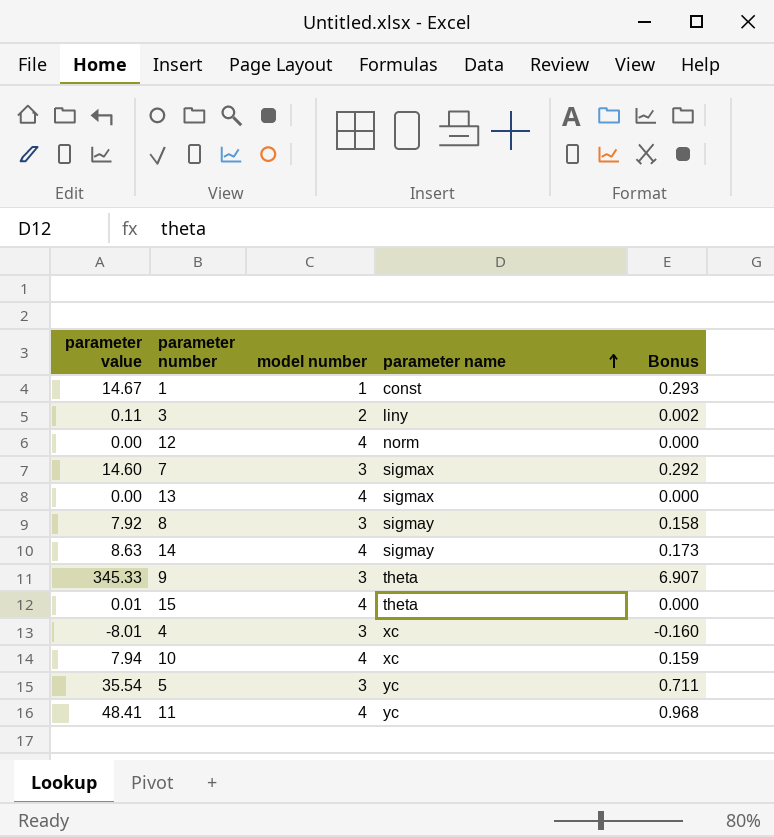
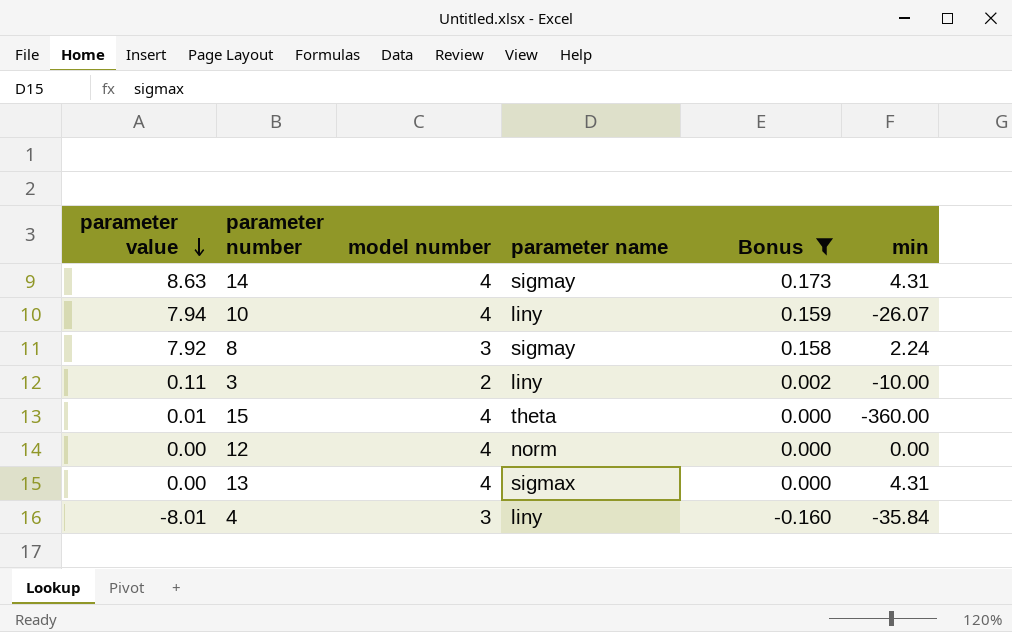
filter: none -> Bonus <= 0.173
row order: parameter name ascending -> parameter value descending
column min | position: none -> 6
10 | parameter name: xc -> liny
4 | parameter name: xc -> liny

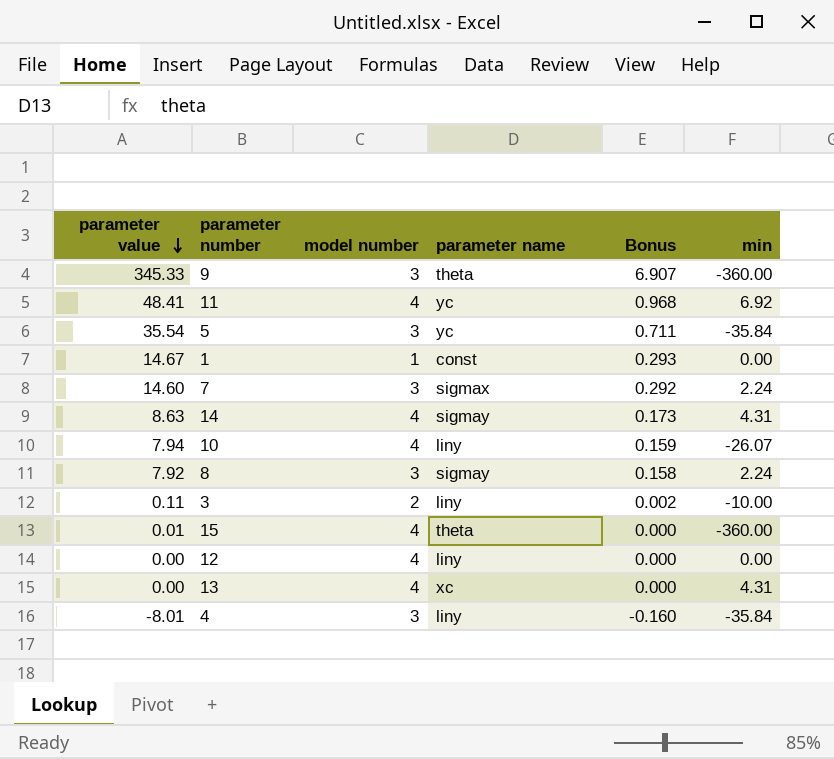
filter: Bonus <= 0.173 -> none
12 | parameter name: norm -> liny
13 | parameter name: sigmax -> xc

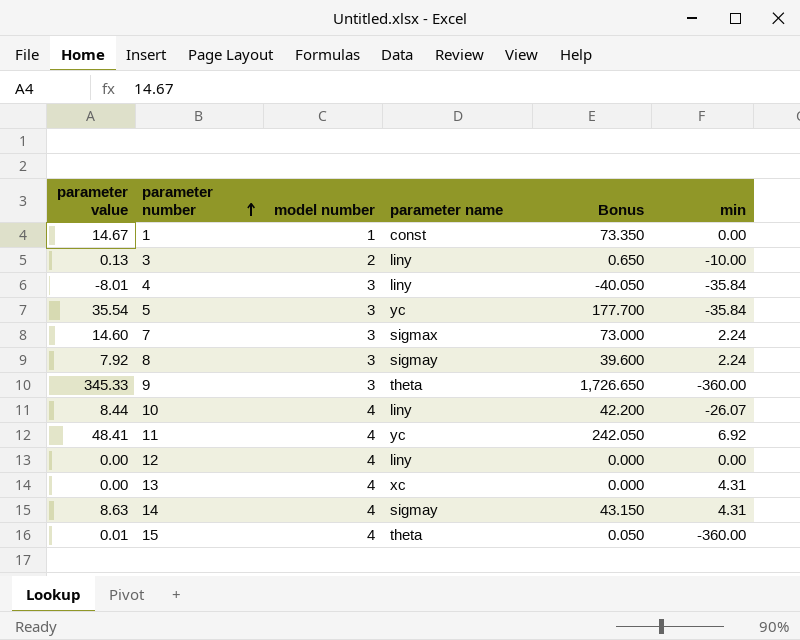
row order: parameter value descending -> parameter number ascending
column Bonus | formula: [parameter value] * 0.02 -> [parameter value] * 5
3 | parameter value: 0.11 -> 0.13
10 | parameter value: 7.94 -> 8.44

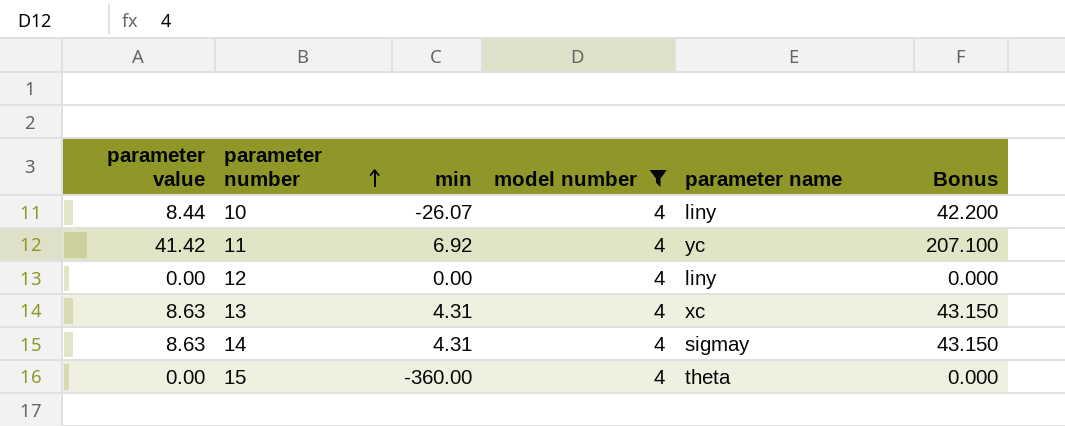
filter: none -> model number = 4
column min | position: 6 -> 3
11 | parameter value: 48.41 -> 41.42
11 | Bonus: 242.050 -> 207.100
13 | parameter value: 0.00 -> 8.63
13 | Bonus: 0.000 -> 43.150
15 | parameter value: 0.01 -> 0.00
15 | Bonus: 0.050 -> 0.000

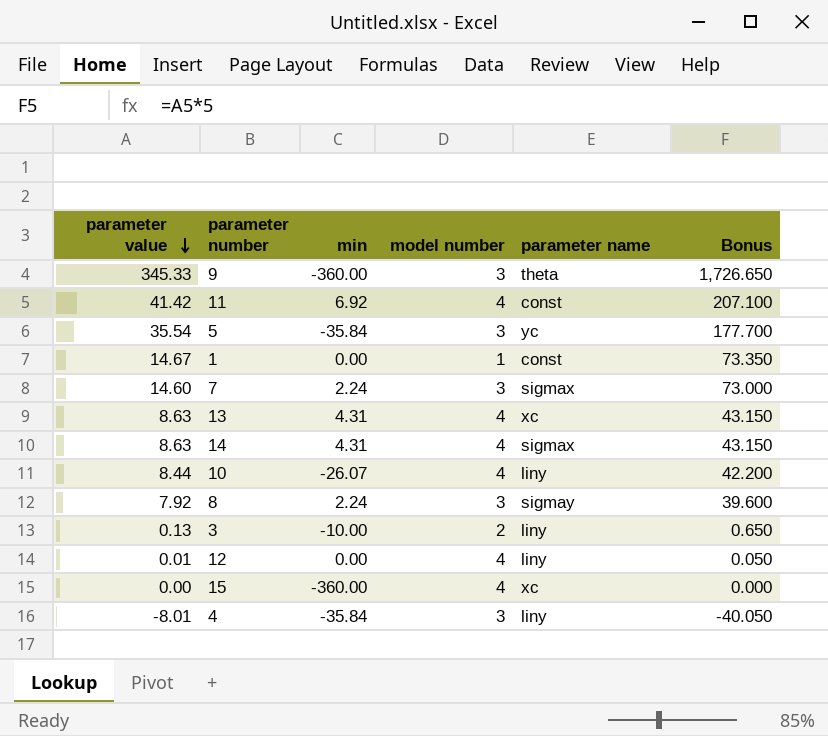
filter: model number = 4 -> none
row order: parameter number ascending -> parameter value descending
11 | parameter name: yc -> const
14 | parameter name: sigmay -> sigmax
12 | parameter value: 0.00 -> 0.01
12 | Bonus: 0.000 -> 0.050
15 | parameter name: theta -> xc

